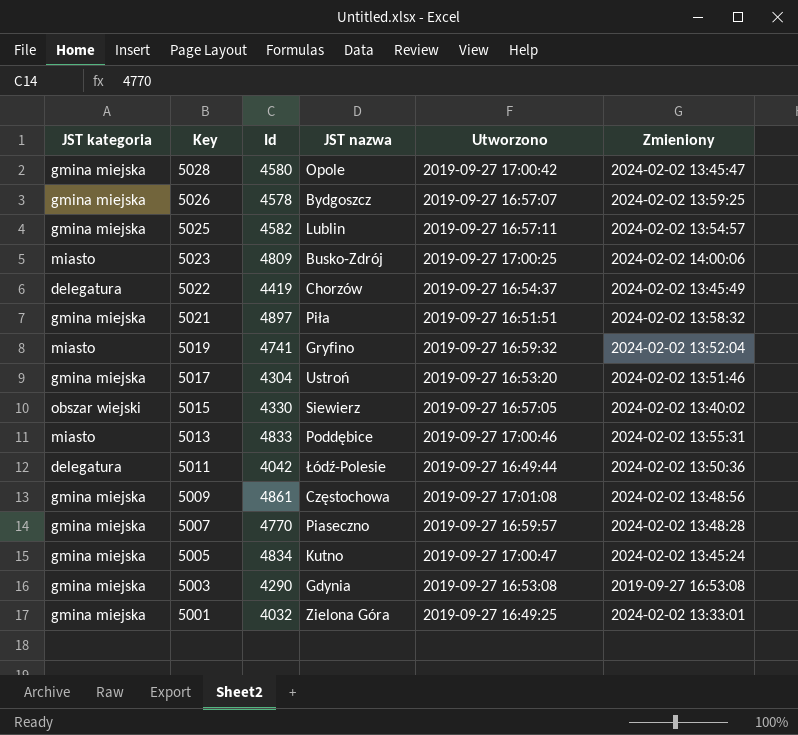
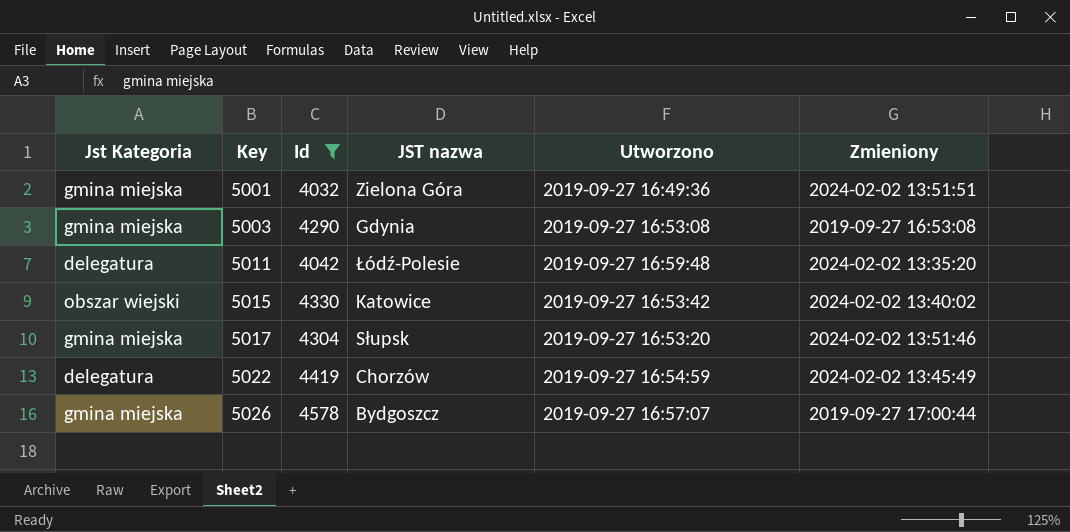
filter: none -> Id <= 4578
row order: Key descending -> Key ascending
column name: JST kategoria -> Jst Kategoria
5001 | Utworzono: 2019-09-27 16:49:25 -> 2019-09-27 16:49:36
5001 | Zmieniony: 2024-02-02 13:33:01 -> 2024-02-02 13:51:51
5011 | Utworzono: 2019-09-27 16:49:44 -> 2019-09-27 16:59:48
5011 | Zmieniony: 2024-02-02 13:50:36 -> 2024-02-02 13:35:20
5015 | JST nazwa: Siewierz -> Katowice
5015 | Utworzono: 2019-09-27 16:57:05 -> 2019-09-27 16:53:42
5017 | JST nazwa: Ustroń -> Słupsk
5022 | Utworzono: 2019-09-27 16:54:37 -> 2019-09-27 16:54:59
5026 | Zmieniony: 2024-02-02 13:59:25 -> 2019-09-27 17:00:44

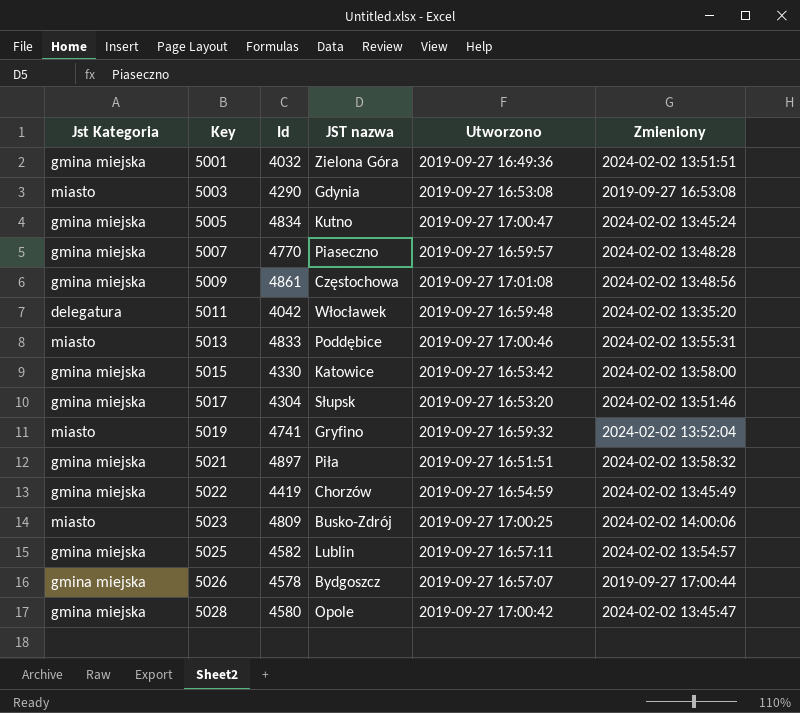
filter: Id <= 4578 -> none
5003 | Jst Kategoria: gmina miejska -> miasto
5011 | JST nazwa: Łódź-Polesie -> Włocławek
5015 | Jst Kategoria: obszar wiejski -> gmina miejska
5015 | Zmieniony: 2024-02-02 13:40:02 -> 2024-02-02 13:58:00
5022 | Jst Kategoria: delegatura -> gmina miejska

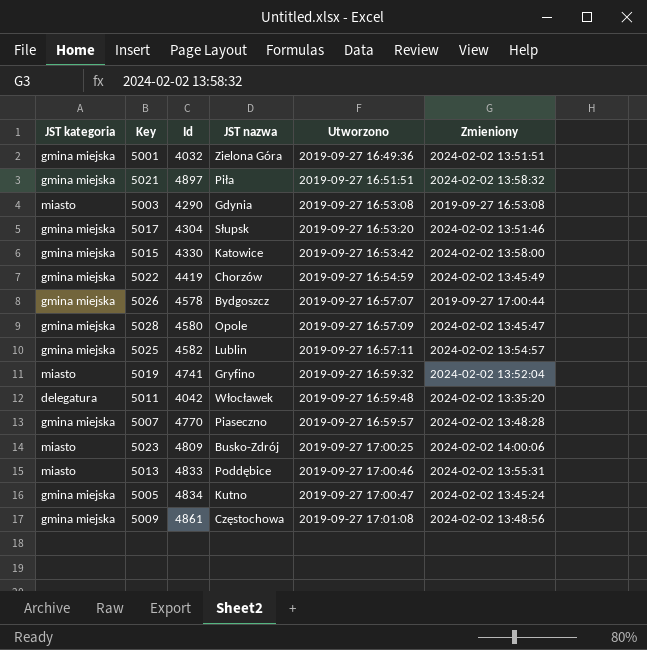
row order: Key ascending -> Utworzono ascending
column name: Jst Kategoria -> JST kategoria
5028 | Utworzono: 2019-09-27 17:00:42 -> 2019-09-27 16:57:09

